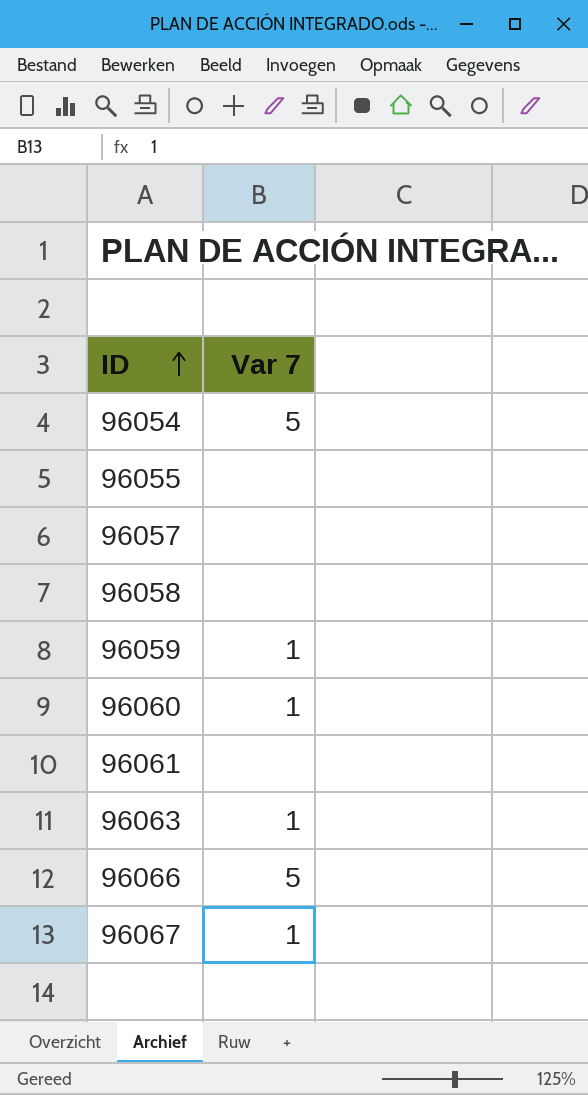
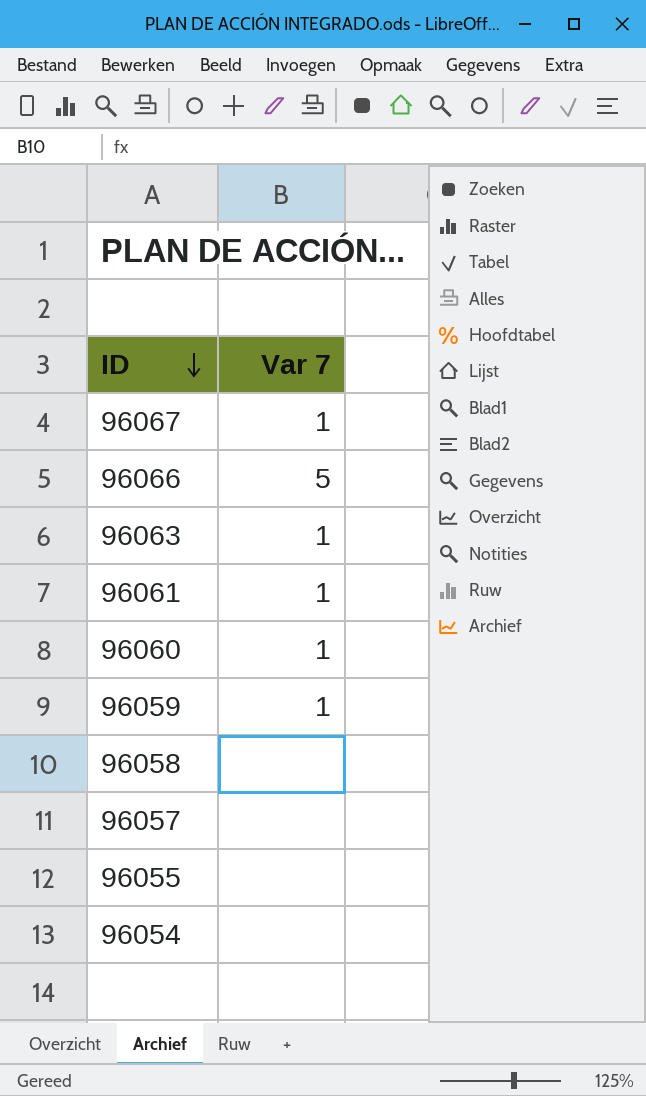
row order: ID ascending -> ID descending
96061 | Var 7: none -> 1
96054 | Var 7: 5 -> none

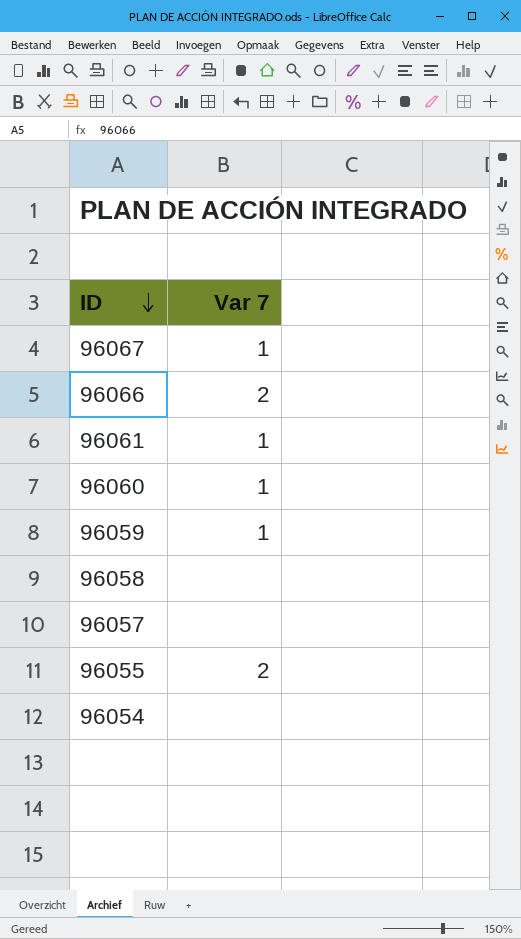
row 96063: 1 -> none
96066 | Var 7: 5 -> 2
96055 | Var 7: none -> 2

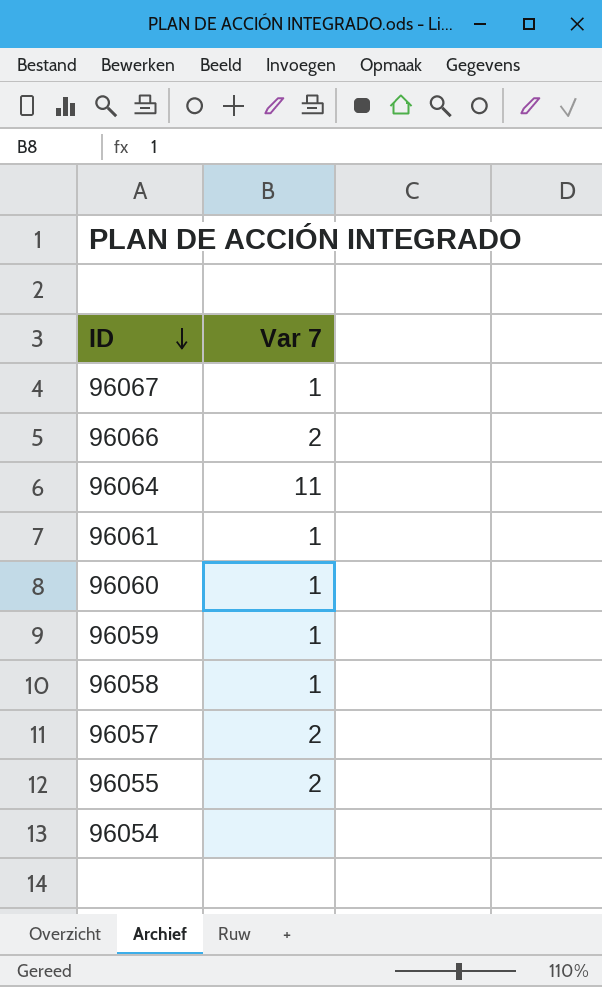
row 96064: none -> 11
96058 | Var 7: none -> 1
96057 | Var 7: none -> 2

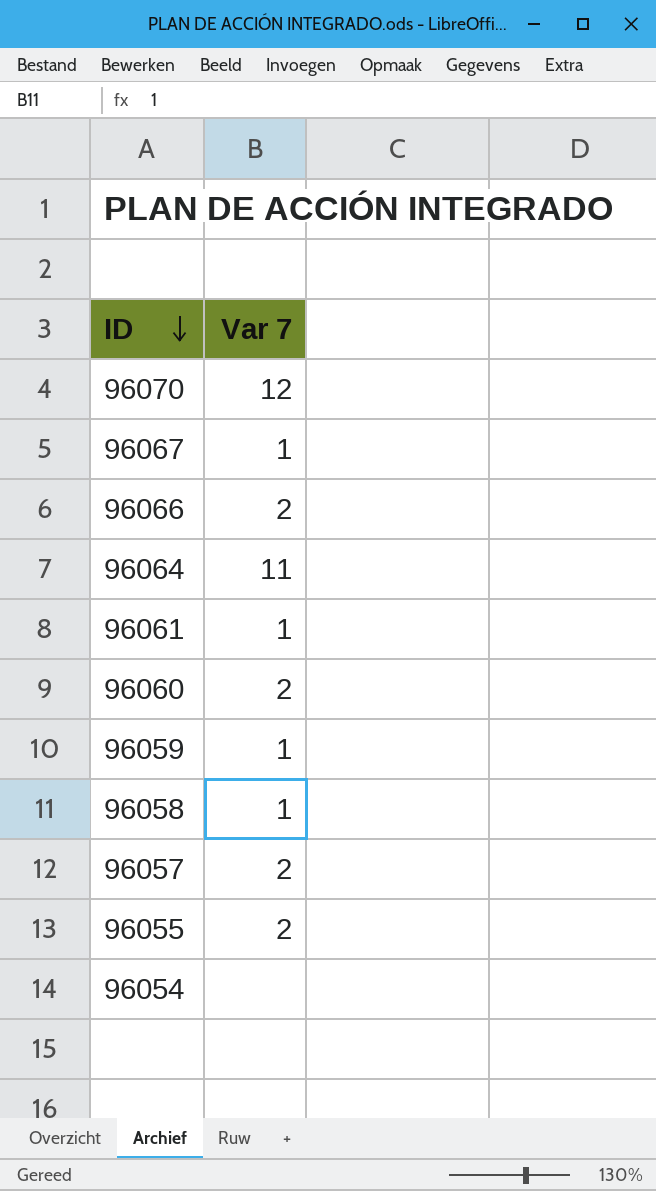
row 96070: none -> 12
96060 | Var 7: 1 -> 2

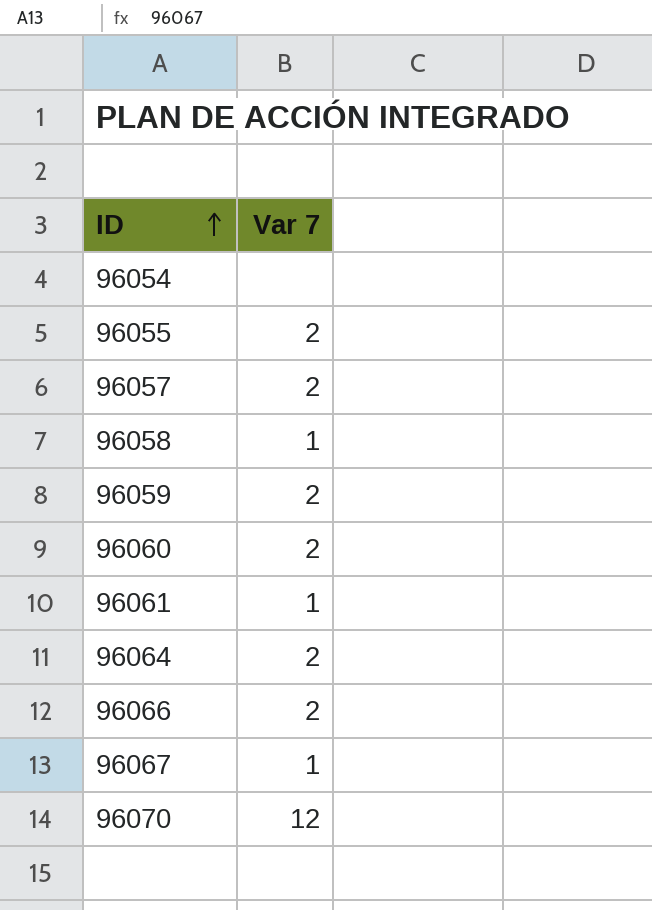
row order: ID descending -> ID ascending
96059 | Var 7: 1 -> 2
96064 | Var 7: 11 -> 2

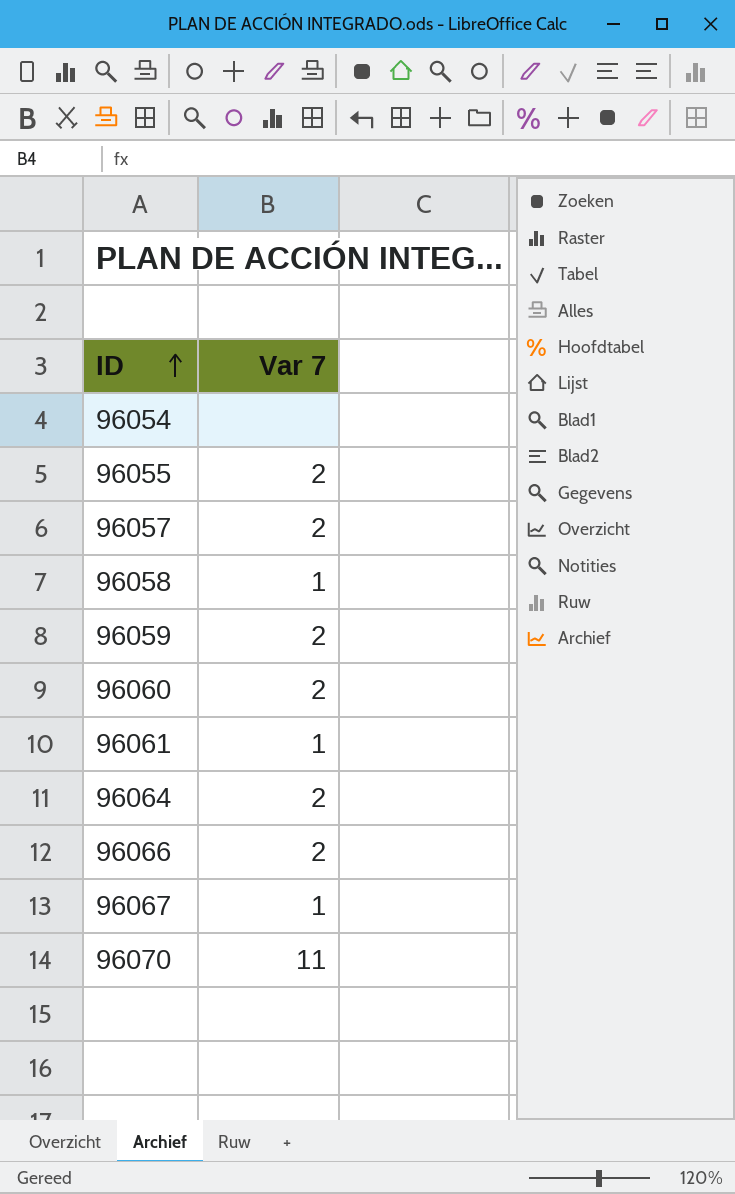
96070 | Var 7: 12 -> 11

